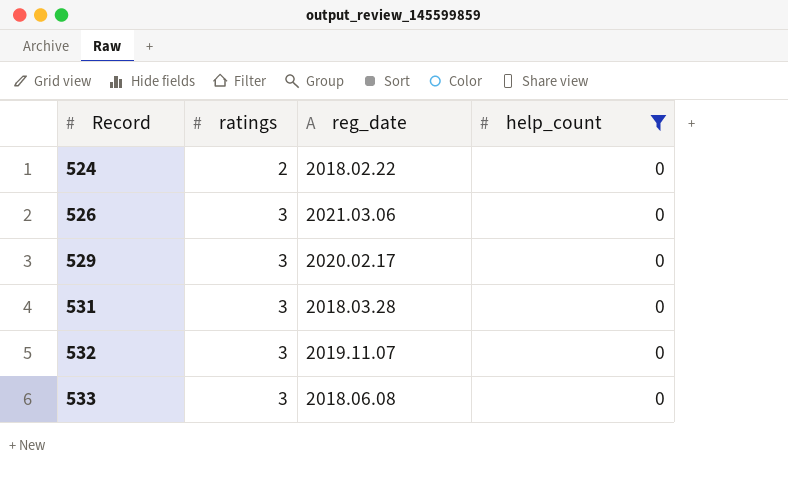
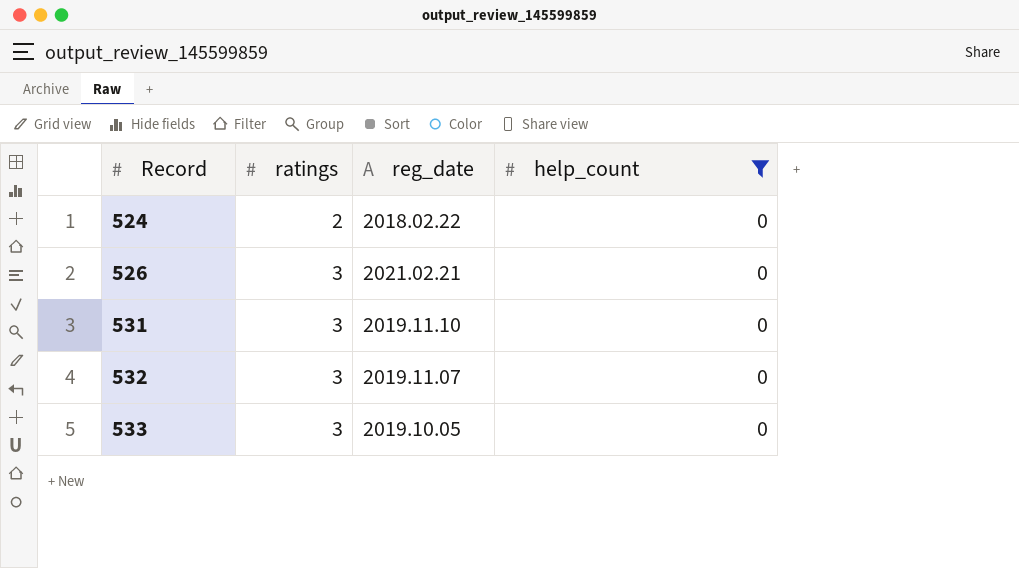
row 529: 3 | 2020.02.17 | 0 -> none
526 | reg_date: 2021.03.06 -> 2021.02.21
531 | reg_date: 2018.03.28 -> 2019.11.10
533 | reg_date: 2018.06.08 -> 2019.10.05

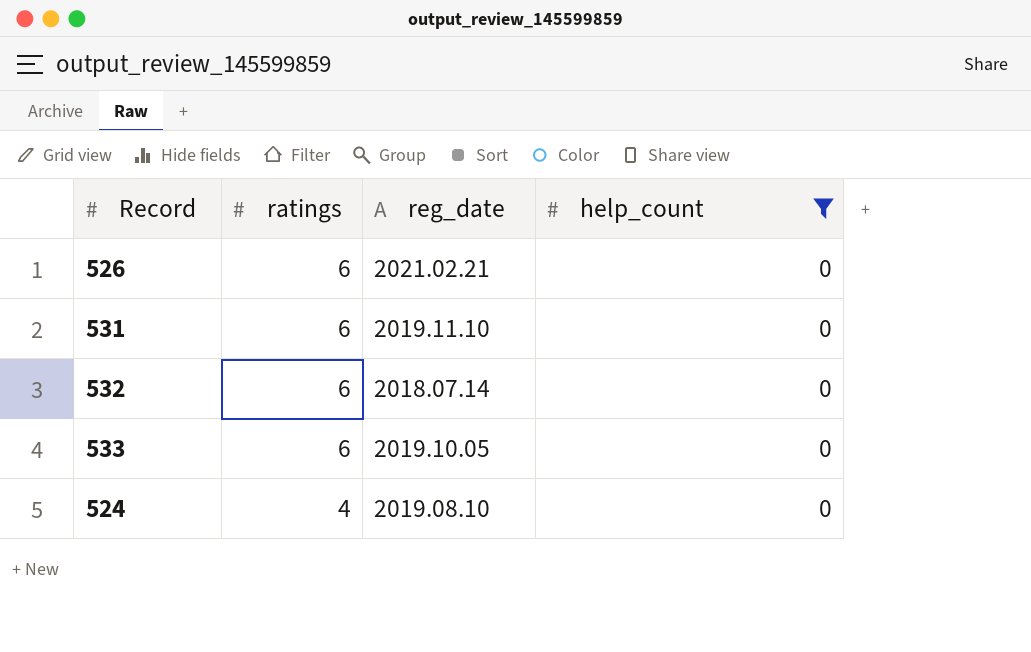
row order: Record ascending -> ratings descending
526 | ratings: 3 -> 6
531 | ratings: 3 -> 6
532 | ratings: 3 -> 6
532 | reg_date: 2019.11.07 -> 2018.07.14
533 | ratings: 3 -> 6
524 | ratings: 2 -> 4
524 | reg_date: 2018.02.22 -> 2019.08.10

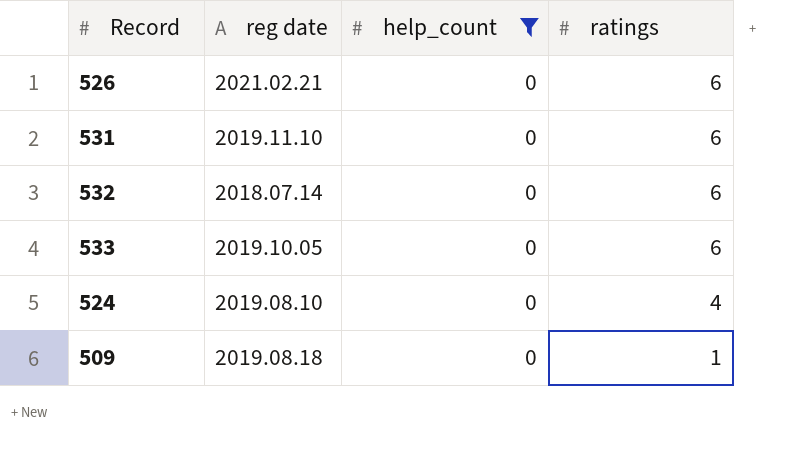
column name: reg_date -> reg date
column ratings | position: 2 -> 4
row 509: none -> 2019.08.18 | 0 | 1

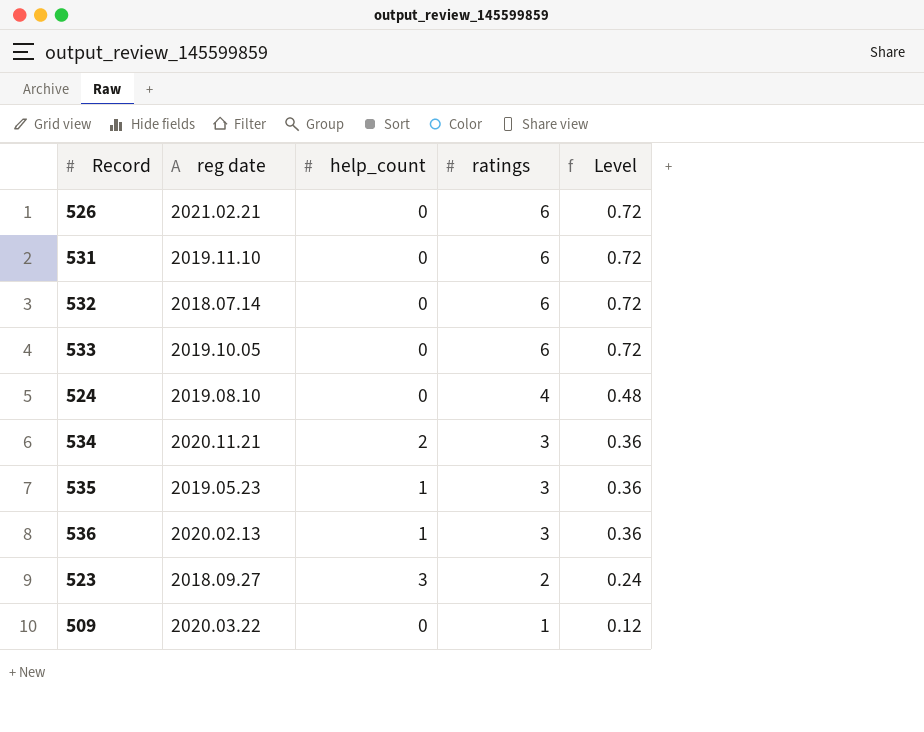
filter: help_count = 0 -> none
column Level | formula: none -> [ratings] * 0.12
509 | reg date: 2019.08.18 -> 2020.03.22

